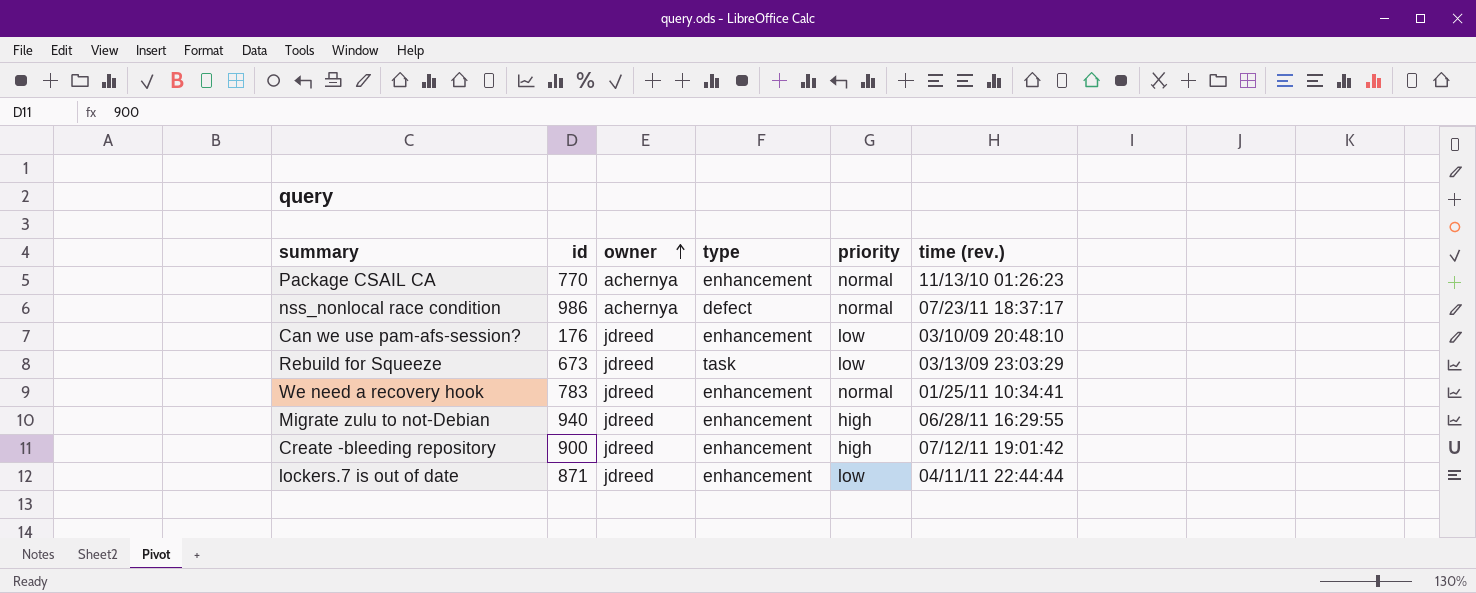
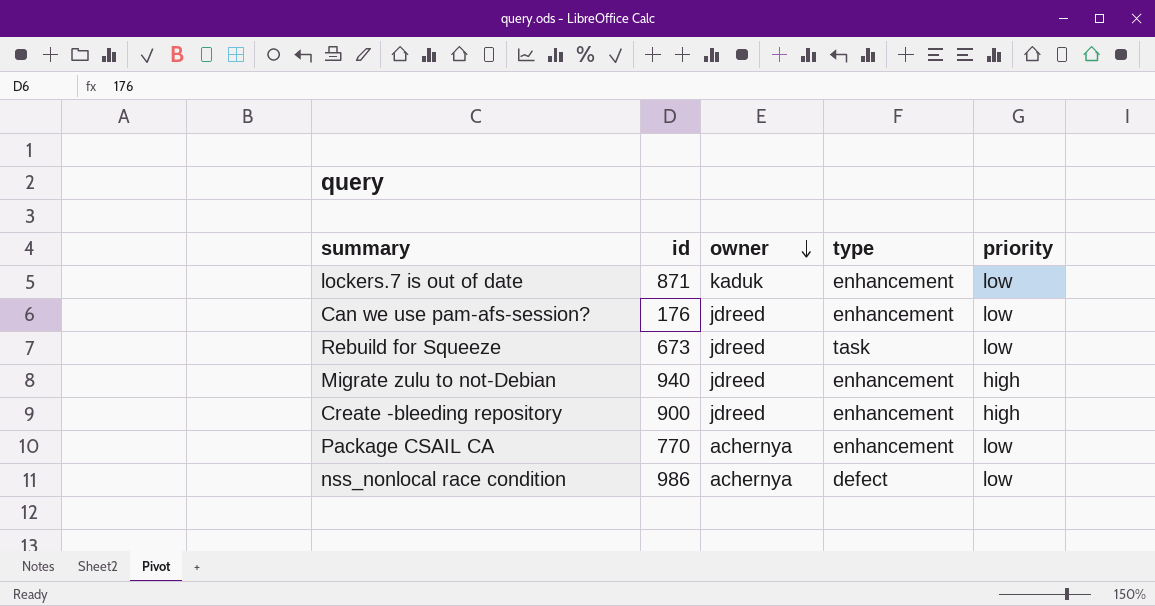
row order: owner ascending -> owner descending
column time (rev.) | position: 6 -> none
row We need a recovery hook: 783 | jdreed | enhancement | normal | 01/25/11 10:34:41 -> none
lockers.7 is out of date | owner: jdreed -> kaduk
Package CSAIL CA | priority: normal -> low
nss_nonlocal race condition | priority: normal -> low

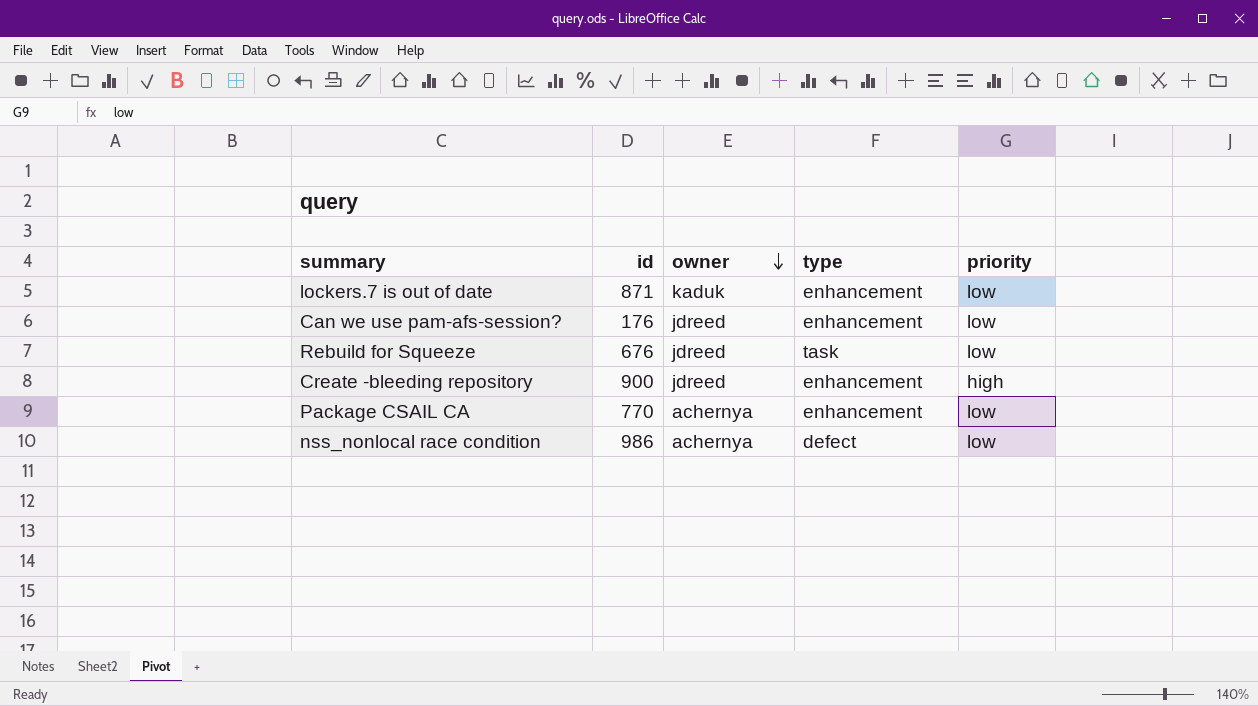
row Migrate zulu to not-Debian: 940 | jdreed | enhancement | high -> none
Rebuild for Squeeze | id: 673 -> 676

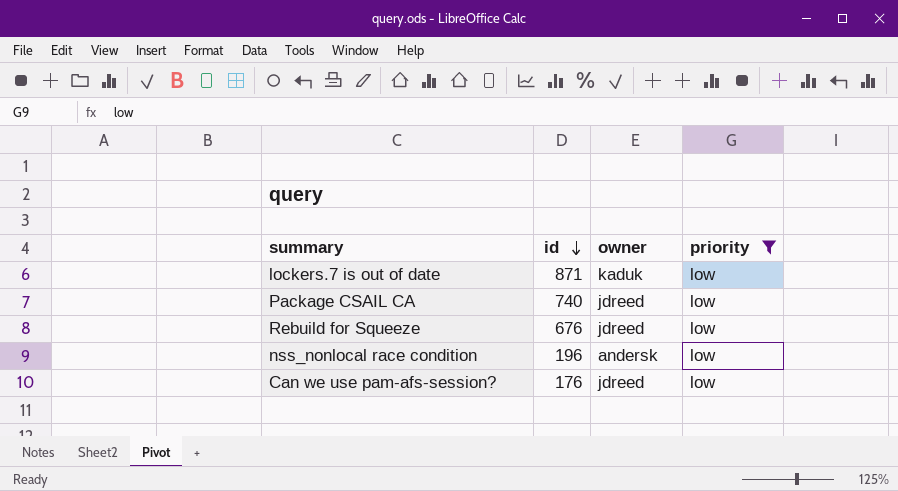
filter: none -> priority = low
row order: owner descending -> id descending
column type | position: 4 -> none
Package CSAIL CA | id: 770 -> 740
Package CSAIL CA | owner: achernya -> jdreed
nss_nonlocal race condition | id: 986 -> 196
nss_nonlocal race condition | owner: achernya -> andersk

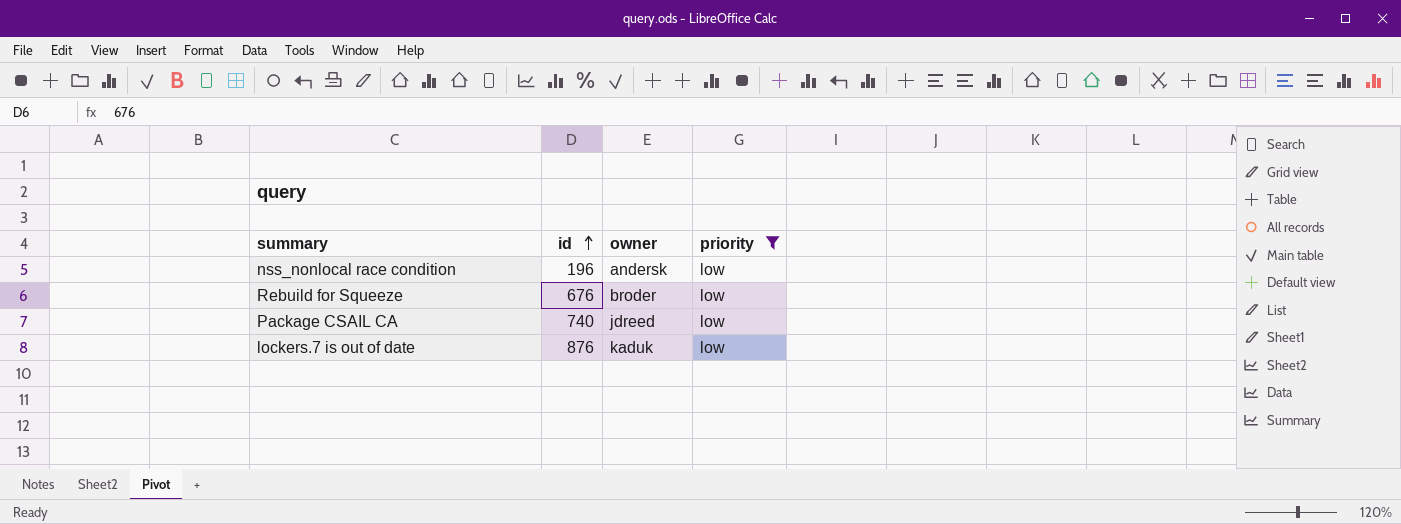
row order: id descending -> id ascending
row Can we use pam-afs-session?: 176 | jdreed | low -> none
Rebuild for Squeeze | owner: jdreed -> broder
lockers.7 is out of date | id: 871 -> 876

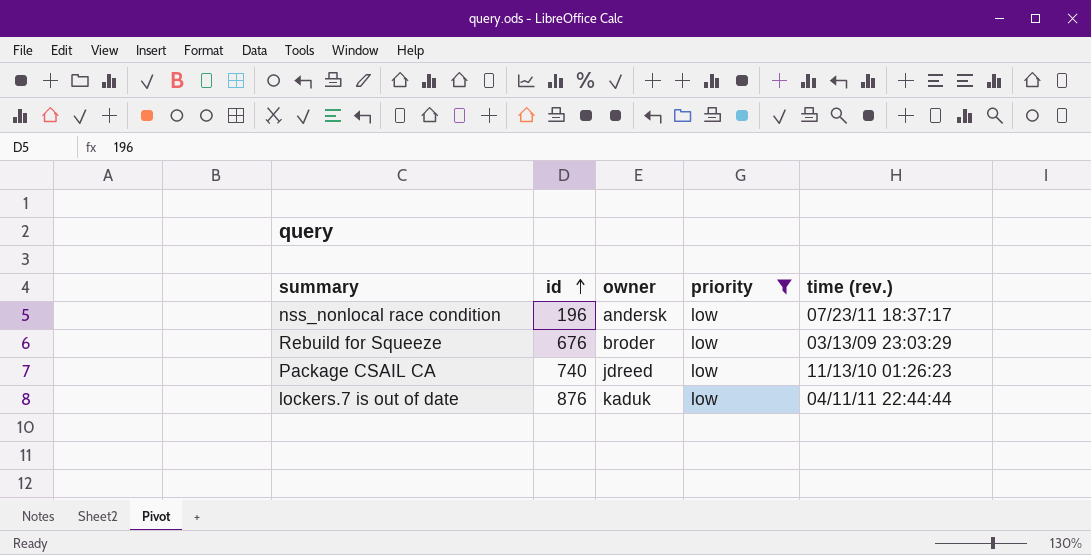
column time (rev.) | position: none -> 5

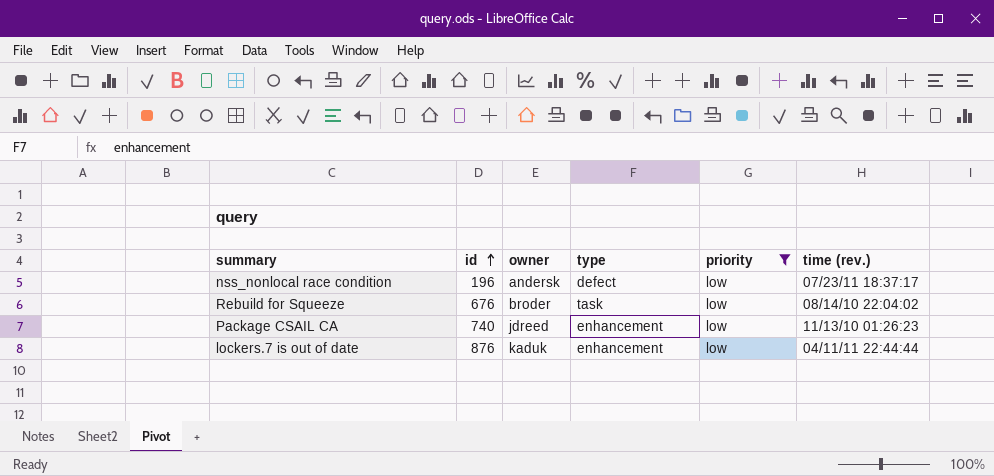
column type | position: none -> 4
Rebuild for Squeeze | time (rev.): 03/13/09 23:03:29 -> 08/14/10 22:04:02

